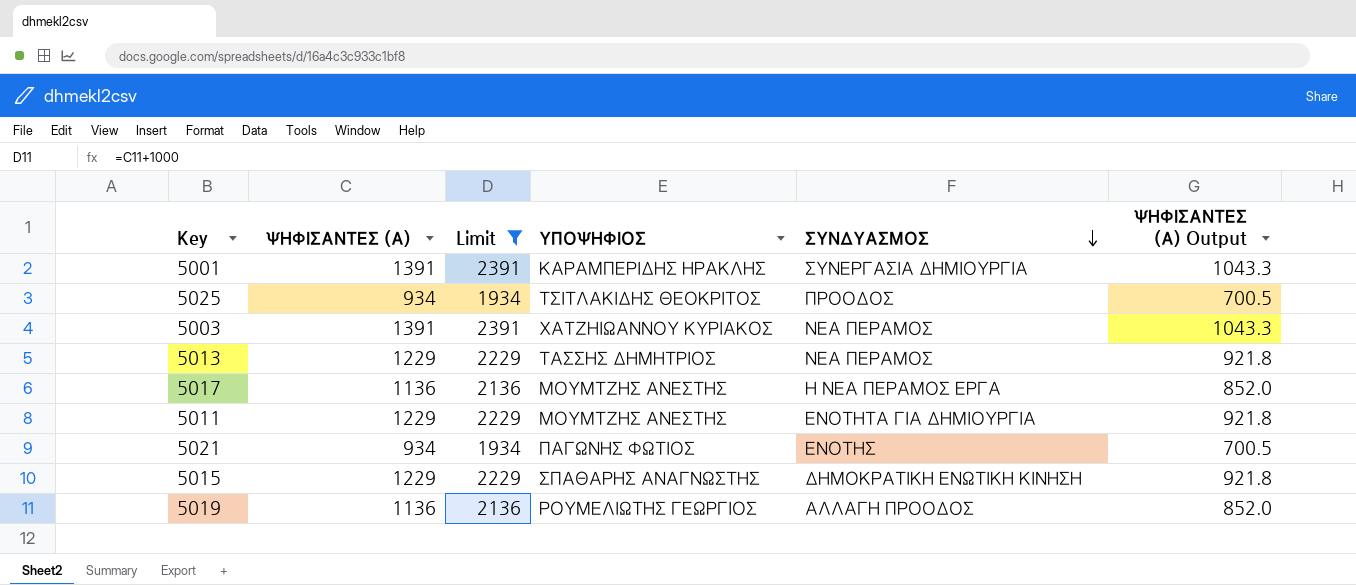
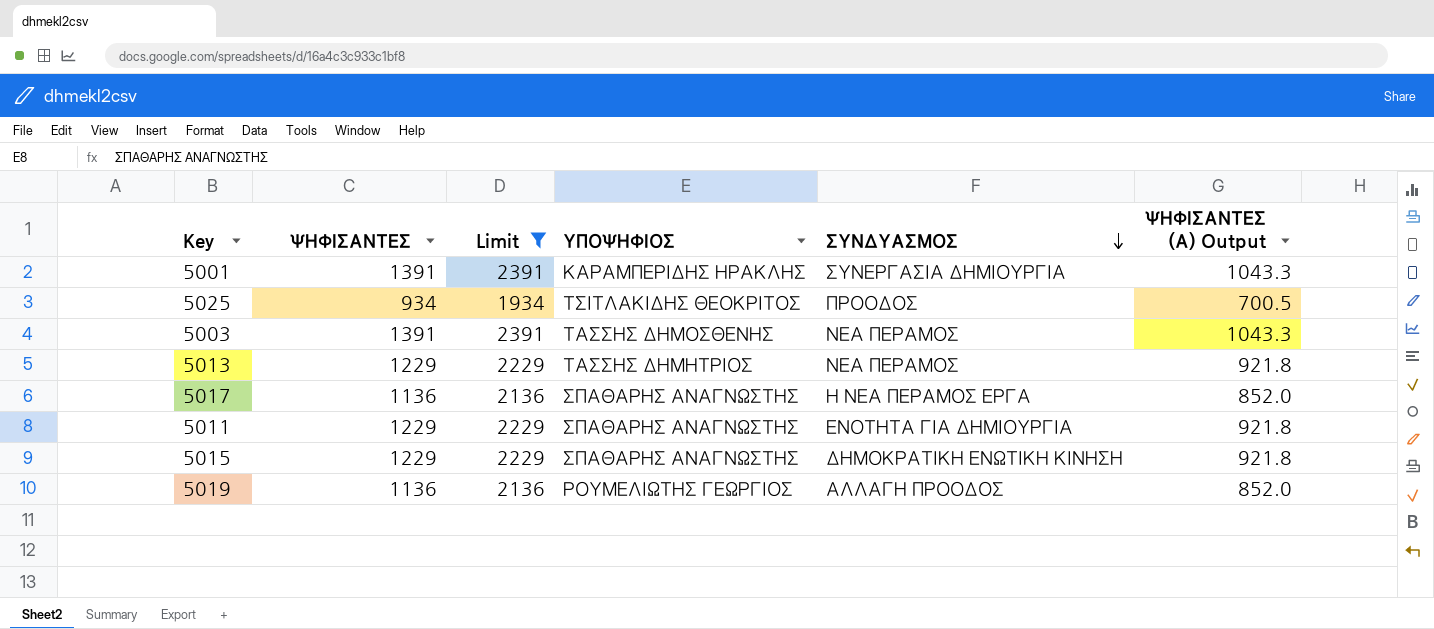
column name: ΨΗΦΙΣΑΝΤΕΣ (Α) -> ΨΗΦΙΣΑΝΤΕΣ
row 5021: 934 | 1934 | ΠΑΓΩΝΗΣ ΦΩΤΙΟΣ | ΕΝΟΤΗΣ | 700.5 -> none
5003 | ΥΠΟΨΗΦΙΟΣ: ΧΑΤΖΗΙΩΑΝΝΟΥ ΚΥΡΙΑΚΟΣ -> ΤΑΣΣΗΣ ΔΗΜΟΣΘΕΝΗΣ
5017 | ΥΠΟΨΗΦΙΟΣ: ΜΟΥΜΤΖΗΣ ΑΝΕΣΤΗΣ -> ΣΠΑΘΑΡΗΣ ΑΝΑΓΝΩΣΤΗΣ
5011 | ΥΠΟΨΗΦΙΟΣ: ΜΟΥΜΤΖΗΣ ΑΝΕΣΤΗΣ -> ΣΠΑΘΑΡΗΣ ΑΝΑΓΝΩΣΤΗΣ

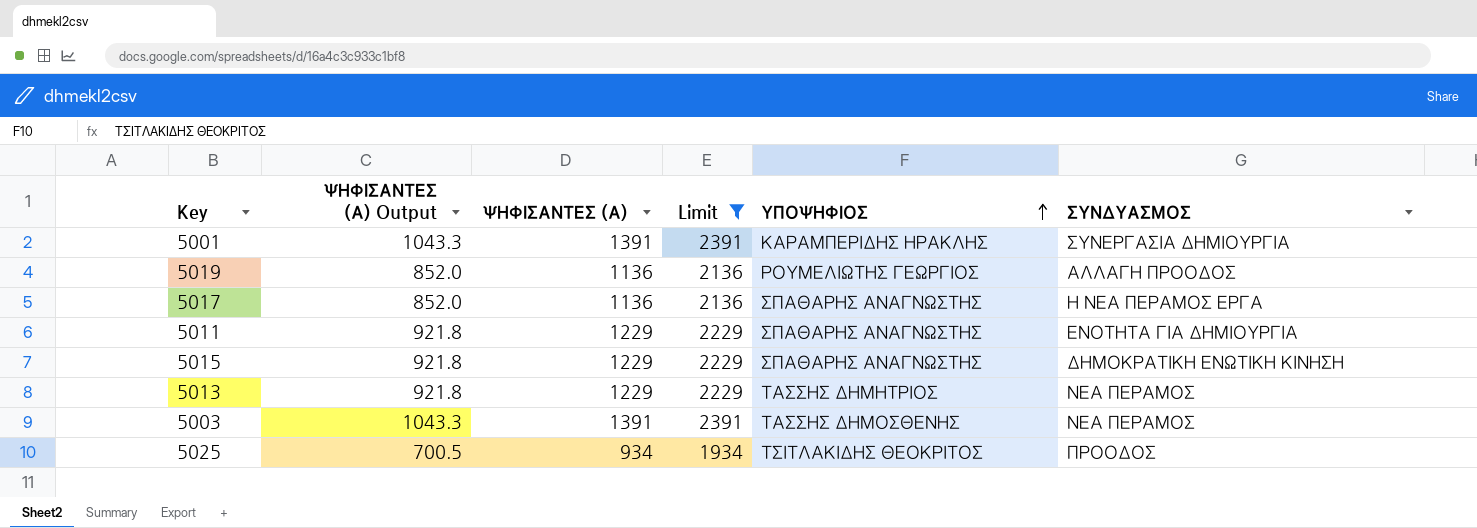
row order: ΣΥΝΔΥΑΣΜΟΣ descending -> ΥΠΟΨΗΦΙΟΣ ascending
column ΨΗΦΙΣΑΝΤΕΣ (Α) Output | position: 6 -> 2
column name: ΨΗΦΙΣΑΝΤΕΣ -> ΨΗΦΙΣΑΝΤΕΣ (Α)

